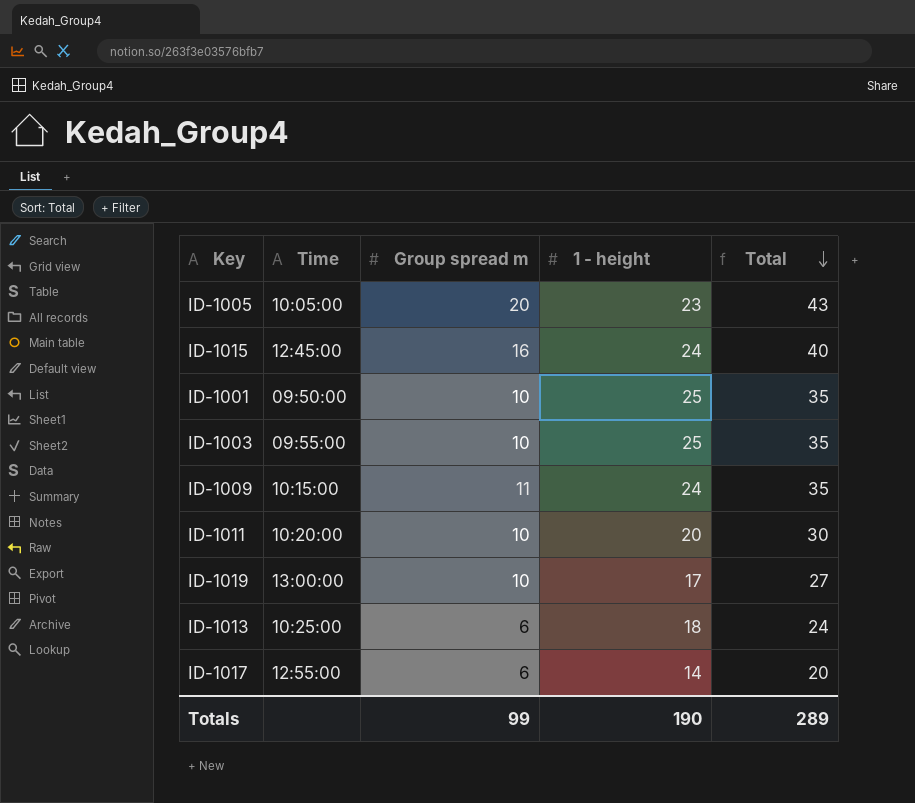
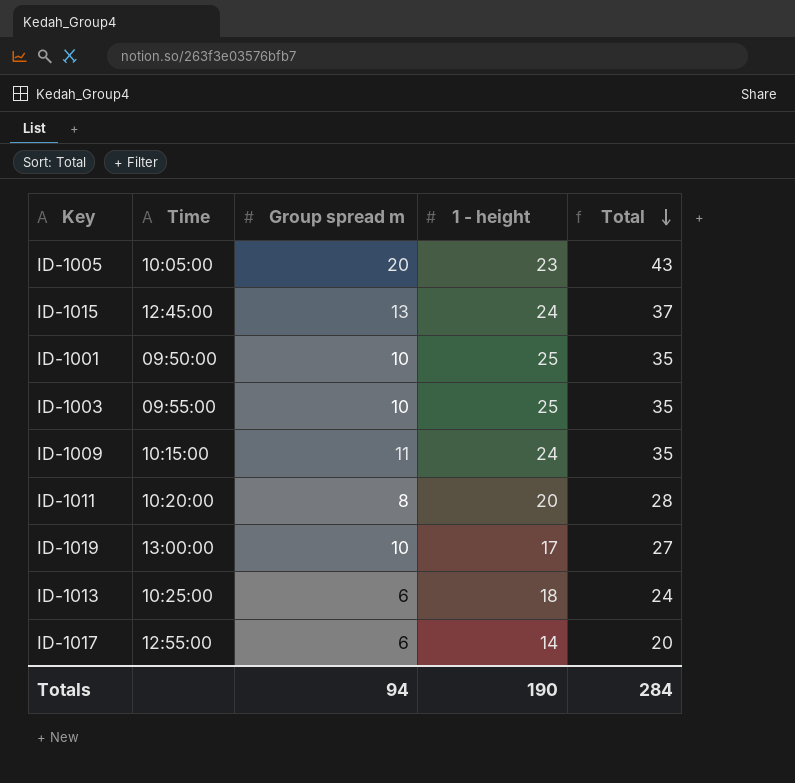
ID-1015 | Group spread m: 16 -> 13
ID-1015 | Total: 40 -> 37
ID-1011 | Group spread m: 10 -> 8
ID-1011 | Total: 30 -> 28
Totals | Group spread m: 99 -> 94
Totals | Total: 289 -> 284

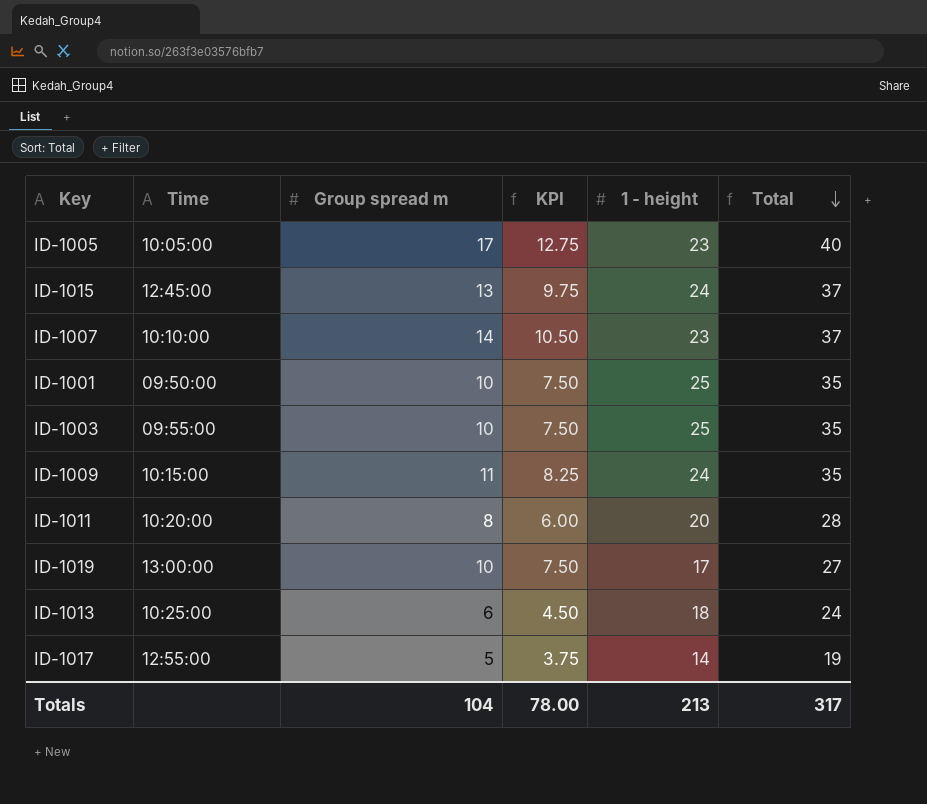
column KPI | formula: none -> [Group spread m] * 0.75
ID-1005 | Group spread m: 20 -> 17
ID-1005 | Total: 43 -> 40
row ID-1007: none -> 10:10:00 | 14 | 10.50 | 23 | 37
ID-1017 | Group spread m: 6 -> 5
ID-1017 | Total: 20 -> 19
Totals | Group spread m: 94 -> 104
Totals | 1 - height: 190 -> 213
Totals | Total: 284 -> 317

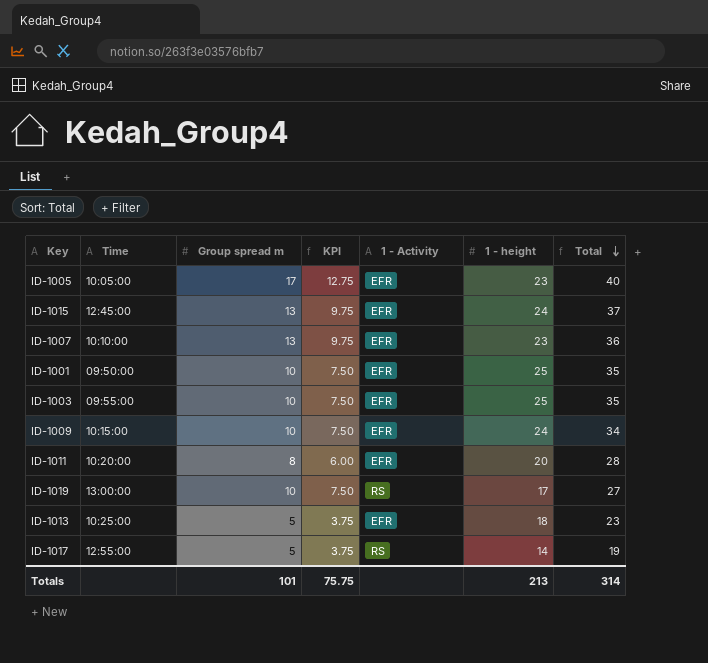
column 1 - Activity | position: none -> 5
ID-1007 | Group spread m: 14 -> 13
ID-1007 | KPI: 10.50 -> 9.75
ID-1007 | Total: 37 -> 36
ID-1009 | Group spread m: 11 -> 10
ID-1009 | KPI: 8.25 -> 7.50
ID-1009 | Total: 35 -> 34
ID-1013 | Group spread m: 6 -> 5
ID-1013 | KPI: 4.50 -> 3.75
ID-1013 | Total: 24 -> 23
Totals | Group spread m: 104 -> 101
Totals | KPI: 78.00 -> 75.75
Totals | Total: 317 -> 314

